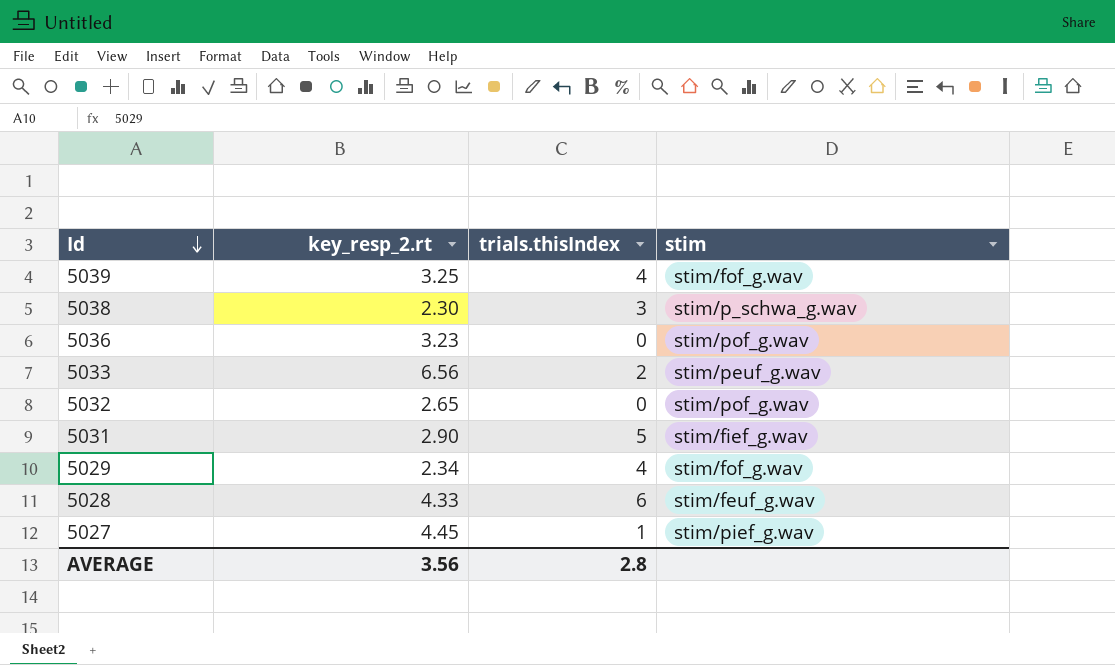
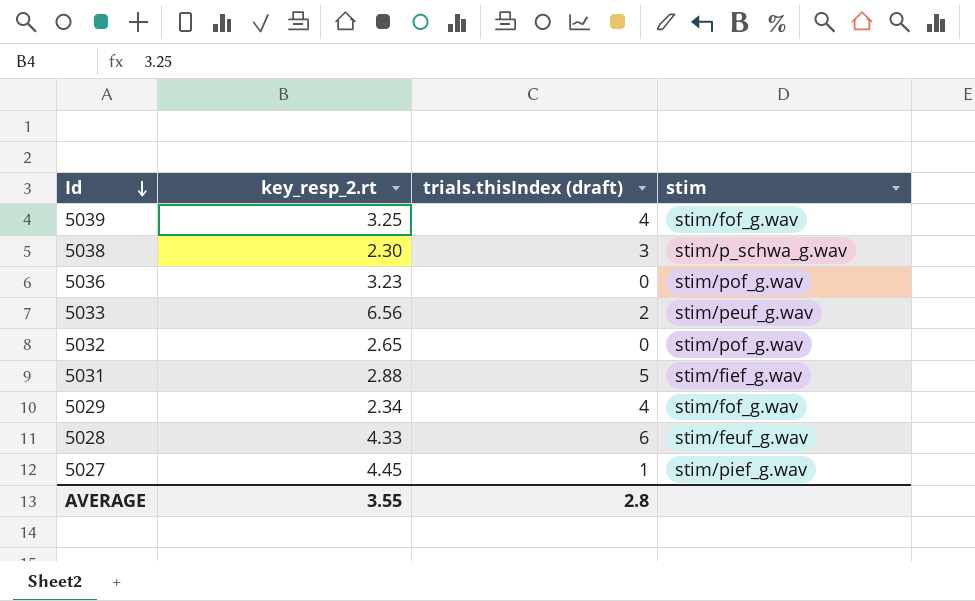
column name: trials.thisIndex -> trials.thisIndex (draft)
5031 | key_resp_2.rt: 2.90 -> 2.88
AVERAGE | key_resp_2.rt: 3.56 -> 3.55

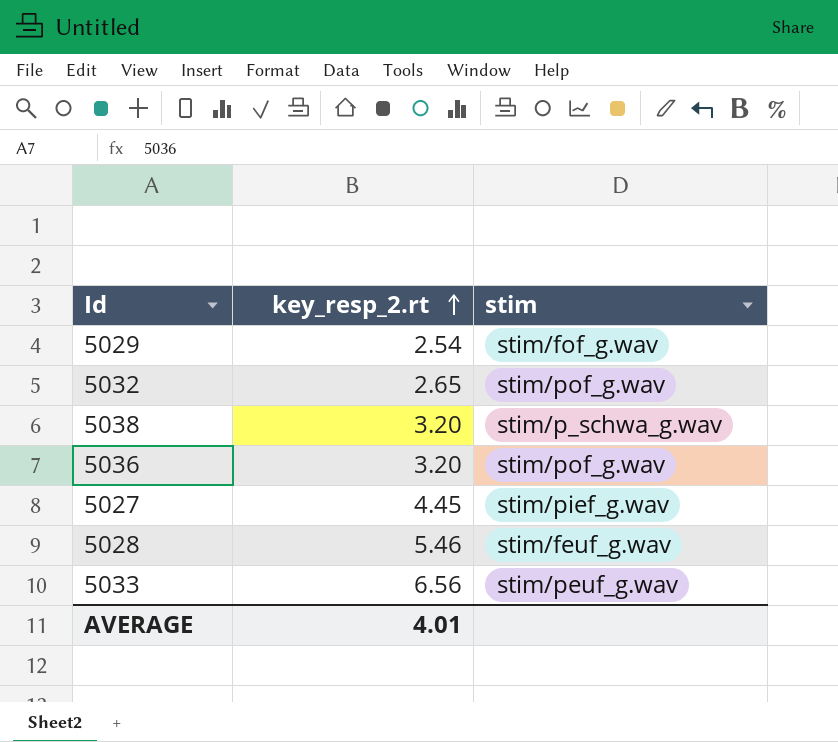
row order: Id descending -> key_resp_2.rt ascending
column trials.thisIndex (draft) | position: 3 -> none
row 5039: 3.25 | 4 | stim/fof_g.wav -> none
row 5031: 2.88 | 5 | stim/fief_g.wav -> none
5029 | key_resp_2.rt: 2.34 -> 2.54
5038 | key_resp_2.rt: 2.30 -> 3.20
5036 | key_resp_2.rt: 3.23 -> 3.20
5028 | key_resp_2.rt: 4.33 -> 5.46
AVERAGE | key_resp_2.rt: 3.55 -> 4.01

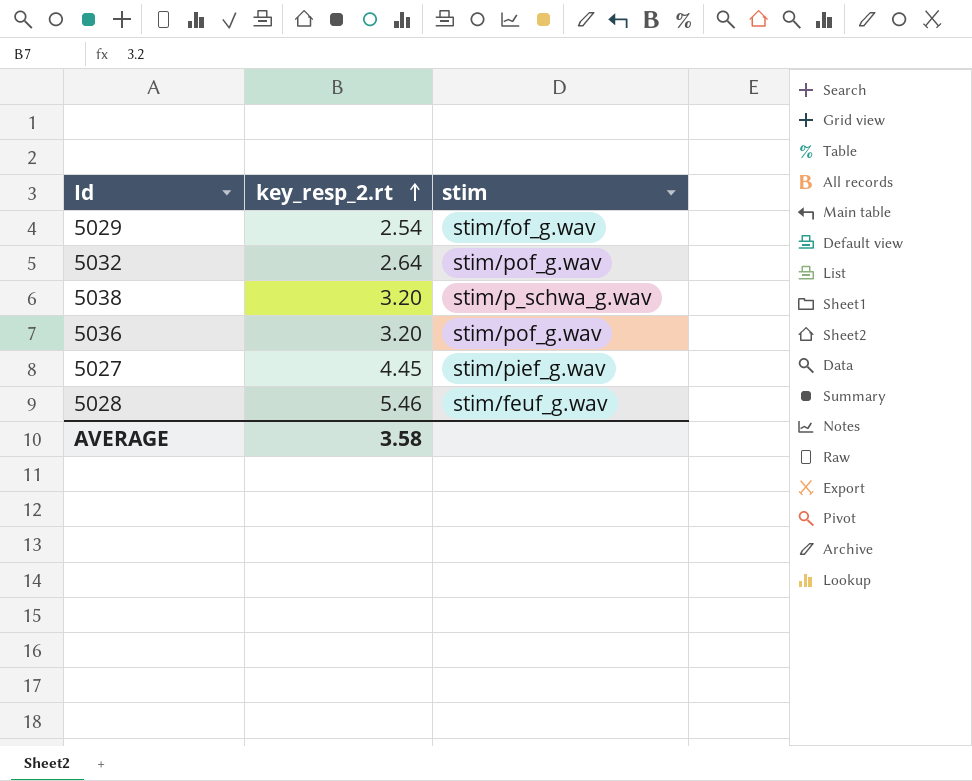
row 5033: 6.56 | stim/peuf_g.wav -> none
5032 | key_resp_2.rt: 2.65 -> 2.64
AVERAGE | key_resp_2.rt: 4.01 -> 3.58

